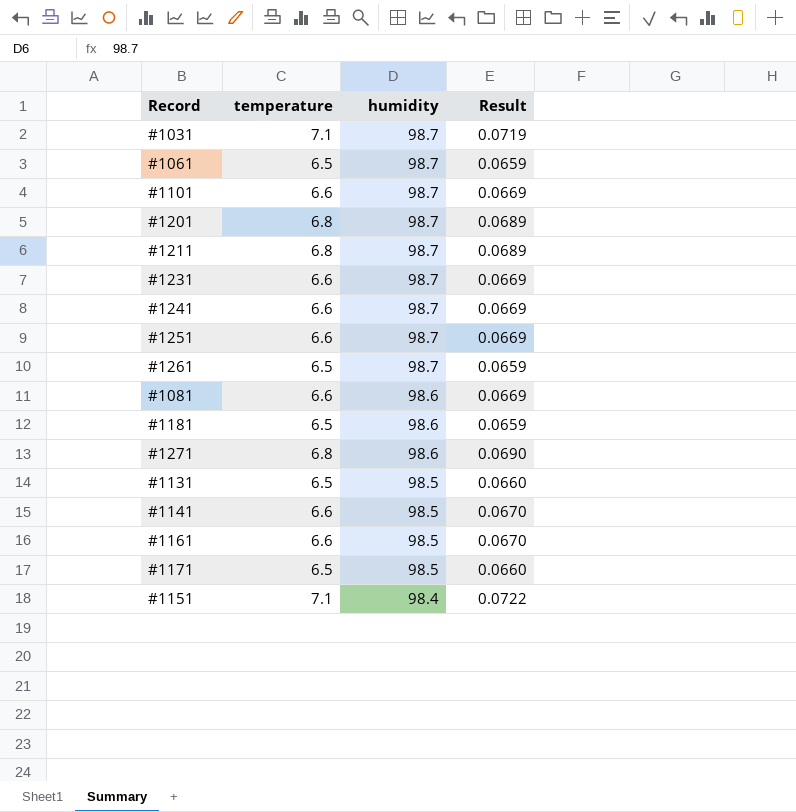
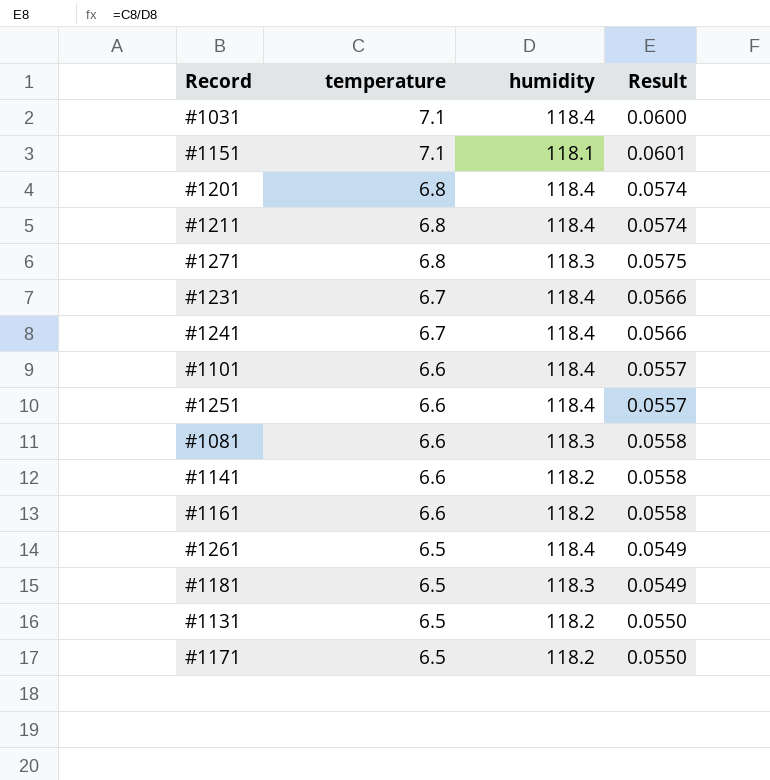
row order: humidity descending -> temperature descending
row #1061: 6.5 | 98.7 | 0.0659 -> none
#1031 | humidity: 98.7 -> 118.4
#1031 | Result: 0.0719 -> 0.0600
#1151 | humidity: 98.4 -> 118.1
#1151 | Result: 0.0722 -> 0.0601
#1201 | humidity: 98.7 -> 118.4
#1201 | Result: 0.0689 -> 0.0574
#1211 | humidity: 98.7 -> 118.4
#1211 | Result: 0.0689 -> 0.0574
#1271 | humidity: 98.6 -> 118.3
#1271 | Result: 0.0690 -> 0.0575
#1231 | temperature: 6.6 -> 6.7
#1231 | humidity: 98.7 -> 118.4
#1231 | Result: 0.0669 -> 0.0566
#1241 | temperature: 6.6 -> 6.7
#1241 | humidity: 98.7 -> 118.4
#1241 | Result: 0.0669 -> 0.0566
#1101 | humidity: 98.7 -> 118.4
#1101 | Result: 0.0669 -> 0.0557
#1251 | humidity: 98.7 -> 118.4
#1251 | Result: 0.0669 -> 0.0557
#1081 | humidity: 98.6 -> 118.3
#1081 | Result: 0.0669 -> 0.0558
#1141 | humidity: 98.5 -> 118.2
#1141 | Result: 0.0670 -> 0.0558
#1161 | humidity: 98.5 -> 118.2
#1161 | Result: 0.0670 -> 0.0558
#1261 | humidity: 98.7 -> 118.4
#1261 | Result: 0.0659 -> 0.0549
#1181 | humidity: 98.6 -> 118.3
#1181 | Result: 0.0659 -> 0.0549
#1131 | humidity: 98.5 -> 118.2
#1131 | Result: 0.0660 -> 0.0550
#1171 | humidity: 98.5 -> 118.2
#1171 | Result: 0.0660 -> 0.0550

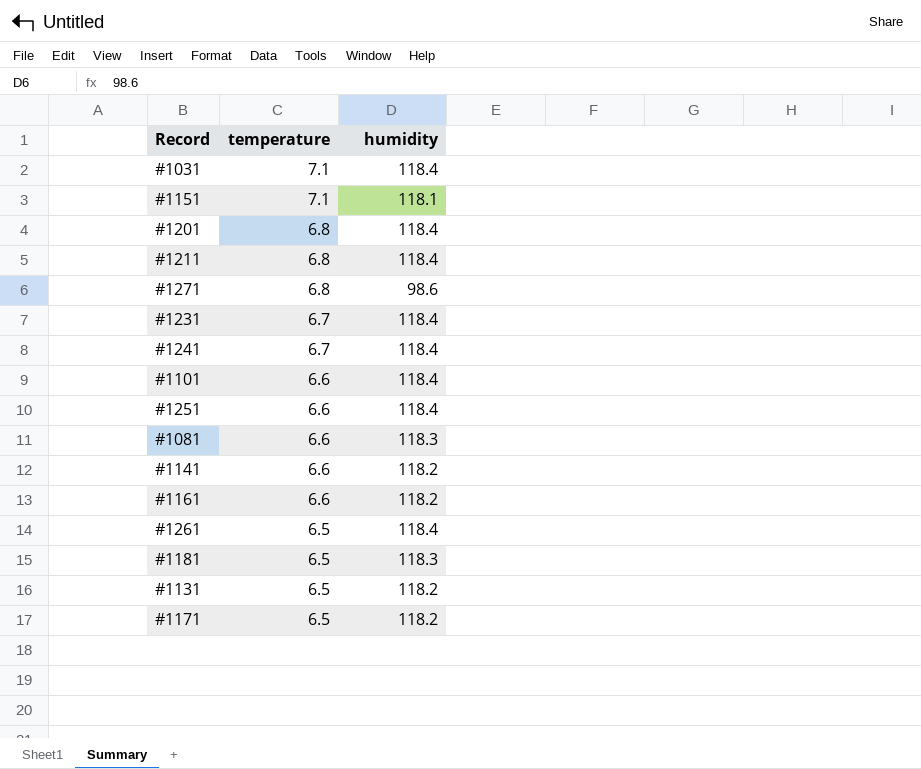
column Result | formula: [temperature] / [humidity] -> none
#1271 | humidity: 118.3 -> 98.6

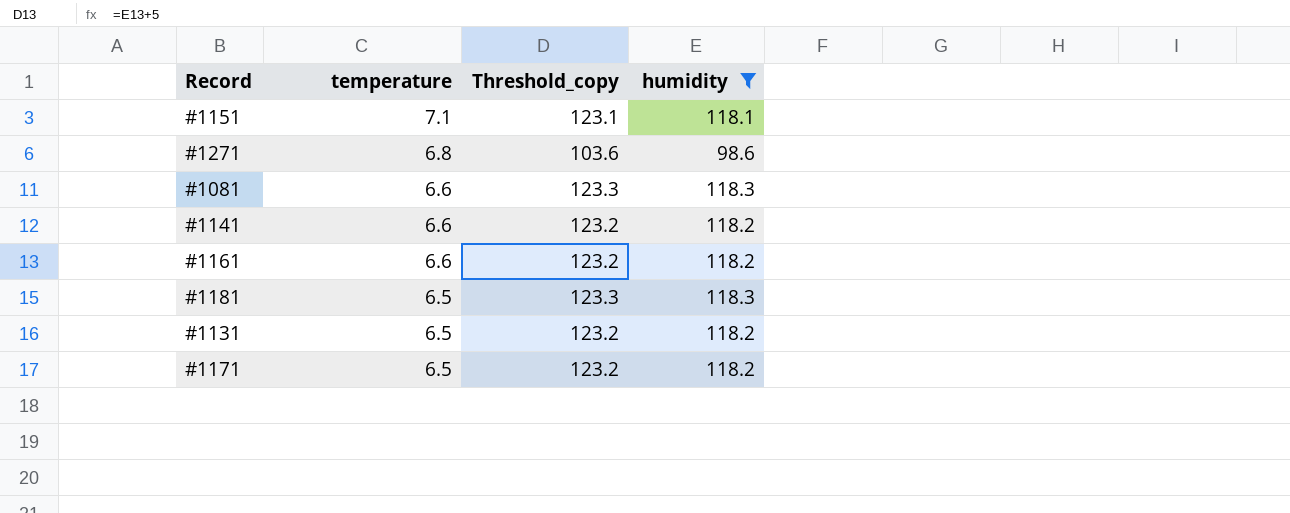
filter: none -> humidity != 118.4
column Threshold_copy | formula: none -> [humidity] + 5

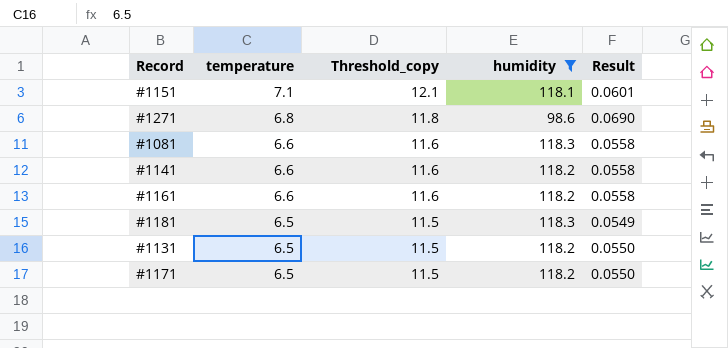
column Threshold_copy | formula: [humidity] + 5 -> [temperature] + 5
column Result | formula: none -> [temperature] / [humidity]

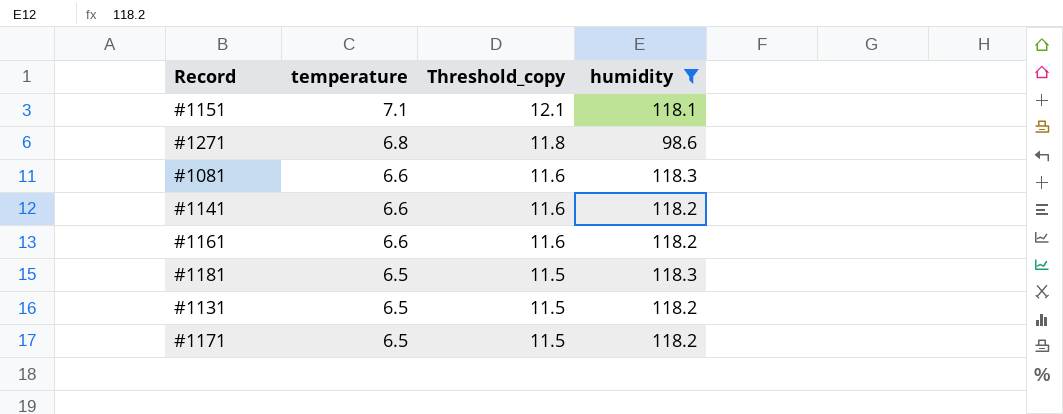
column Result | formula: [temperature] / [humidity] -> none

